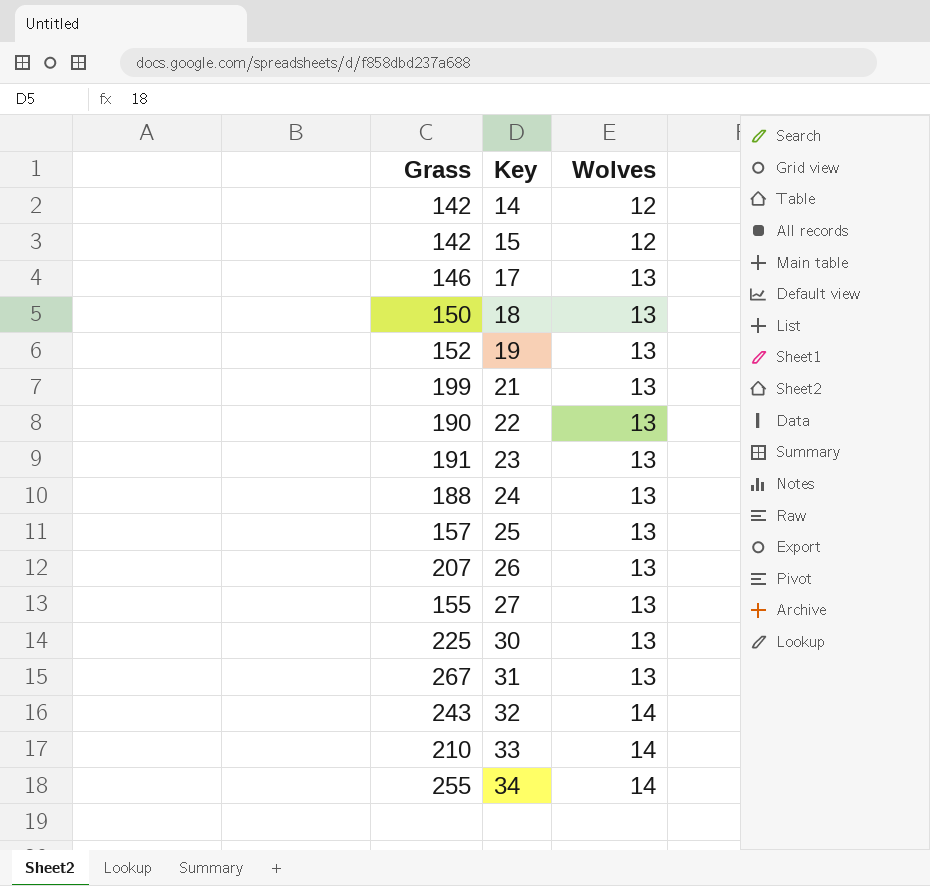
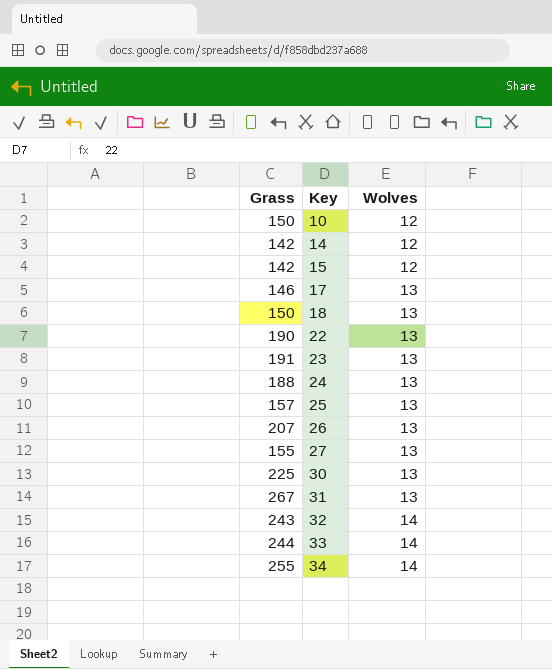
row 19: 152 | 13 -> none
row 21: 199 | 13 -> none
row 10: none -> 150 | 12
33 | Grass: 210 -> 244

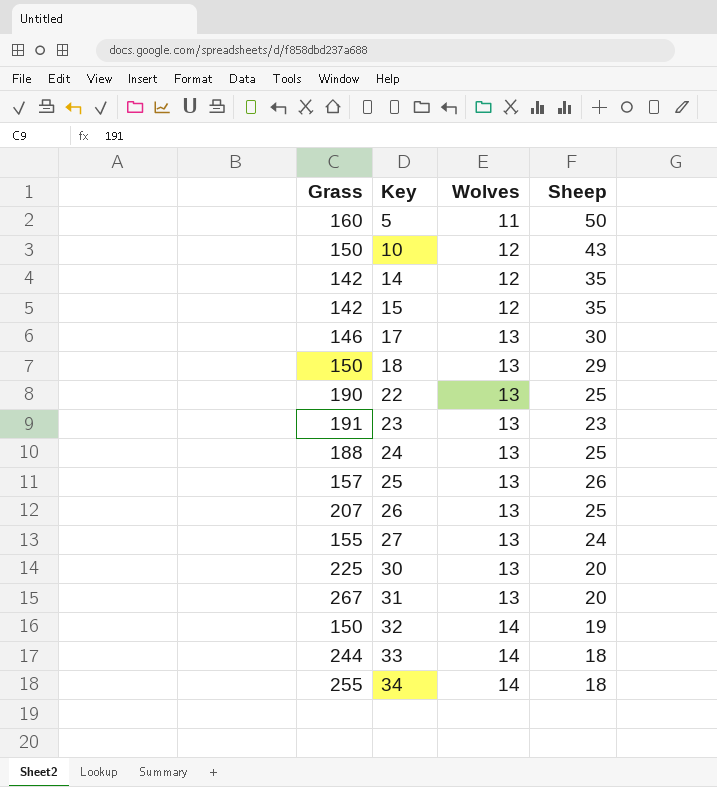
column Sheep | position: none -> 4
row 5: none -> 160 | 11 | 50
32 | Grass: 243 -> 150

